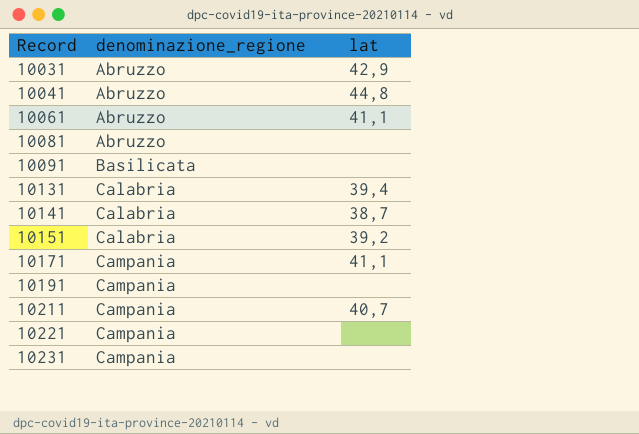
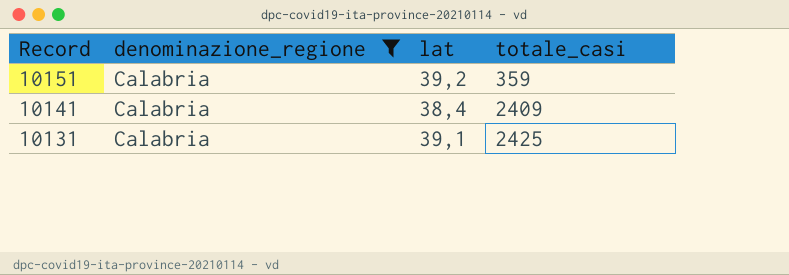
filter: none -> denominazione_regione = Calabria
row order: Record ascending -> Record descending
column totale_casi | position: none -> 4
10141 | lat: 38,7 -> 38,4
10131 | lat: 39,4 -> 39,1

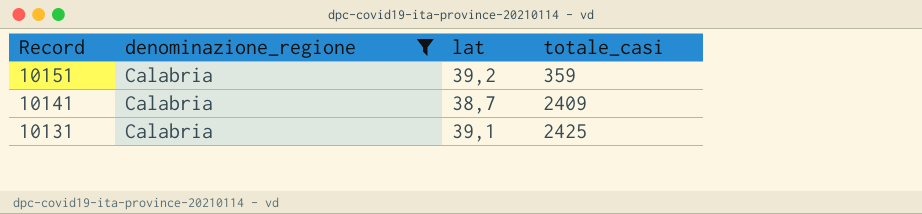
10141 | lat: 38,4 -> 38,7

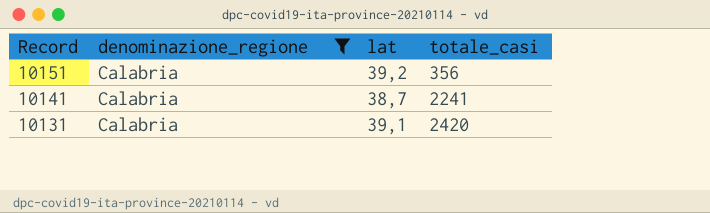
10151 | totale_casi: 359 -> 356
10141 | totale_casi: 2409 -> 2241
10131 | totale_casi: 2425 -> 2420

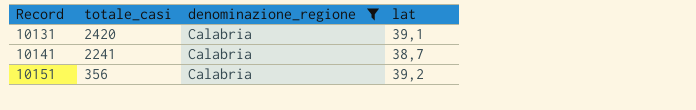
row order: Record descending -> Record ascending
column totale_casi | position: 4 -> 2

